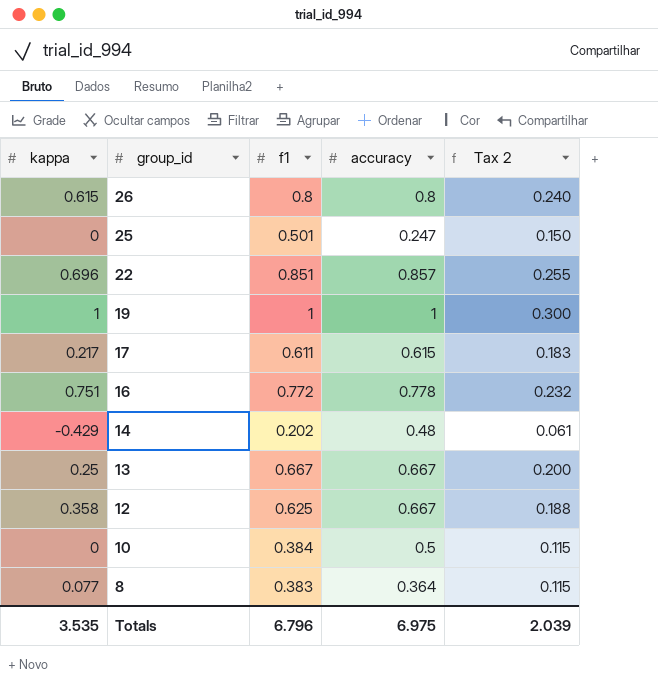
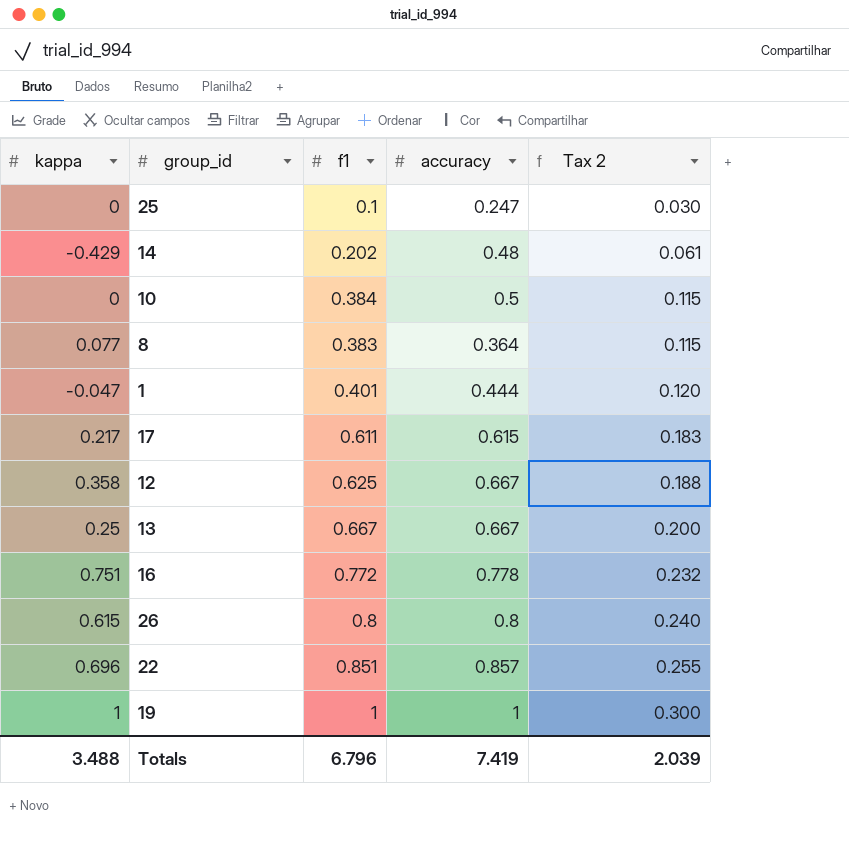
row order: group_id descending -> Tax 2 ascending
25 | f1: 0.501 -> 0.1
25 | Tax 2: 0.150 -> 0.030
row 1: none -> -0.047 | 0.401 | 0.444 | 0.120
Totals | kappa: 3.535 -> 3.488
Totals | accuracy: 6.975 -> 7.419

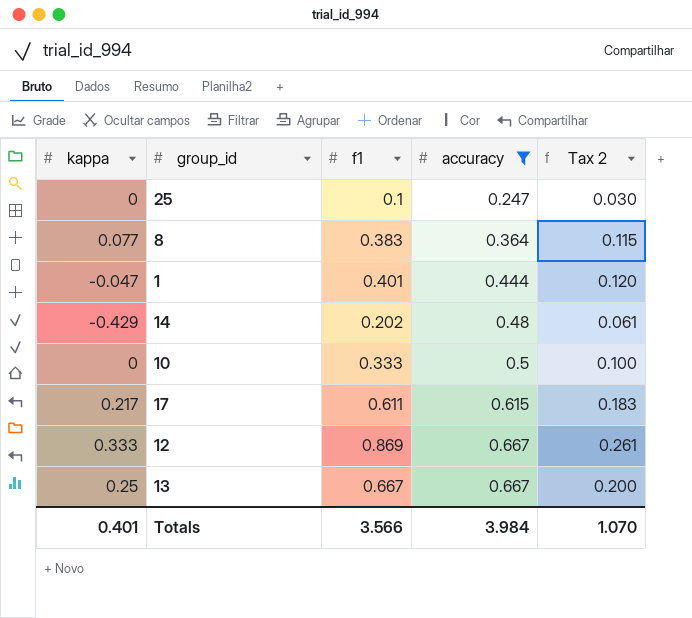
filter: none -> accuracy <= 0.667
row order: Tax 2 ascending -> accuracy ascending
10 | f1: 0.384 -> 0.333
10 | Tax 2: 0.115 -> 0.100
12 | kappa: 0.358 -> 0.333
12 | f1: 0.625 -> 0.869
12 | Tax 2: 0.188 -> 0.261
Totals | kappa: 3.488 -> 0.401
Totals | f1: 6.796 -> 3.566
Totals | accuracy: 7.419 -> 3.984
Totals | Tax 2: 2.039 -> 1.070

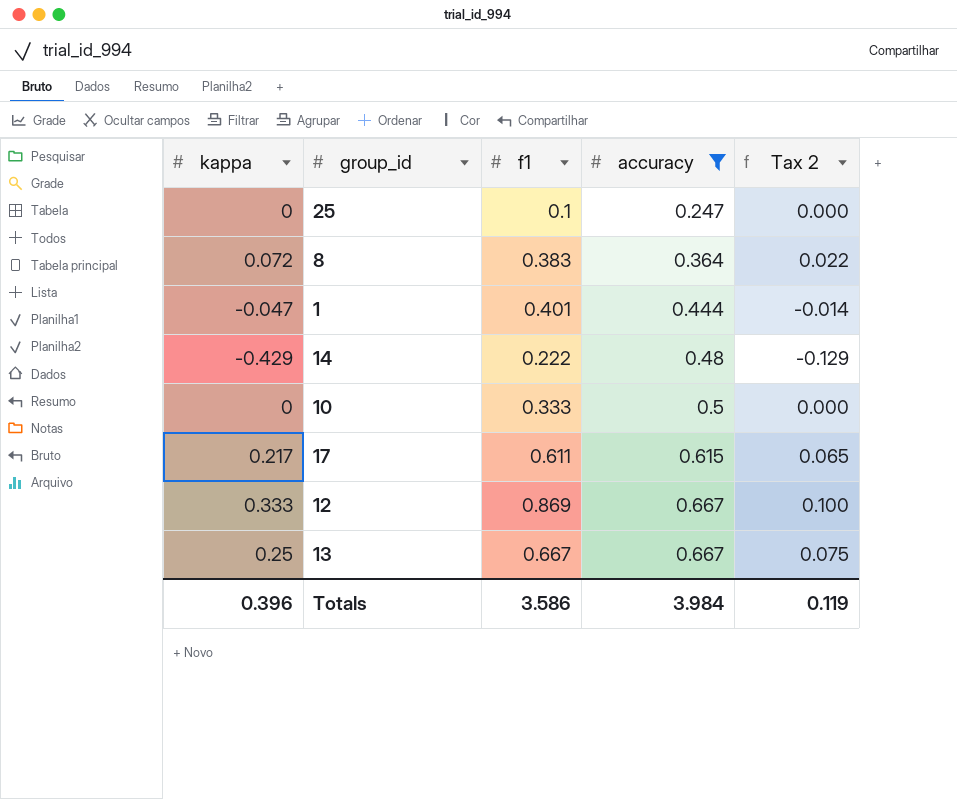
column Tax 2 | formula: [f1] * 0.3 -> [kappa] * 0.3
8 | kappa: 0.077 -> 0.072
14 | f1: 0.202 -> 0.222
Totals | kappa: 0.401 -> 0.396
Totals | f1: 3.566 -> 3.586
Totals | Tax 2: 1.070 -> 0.119

